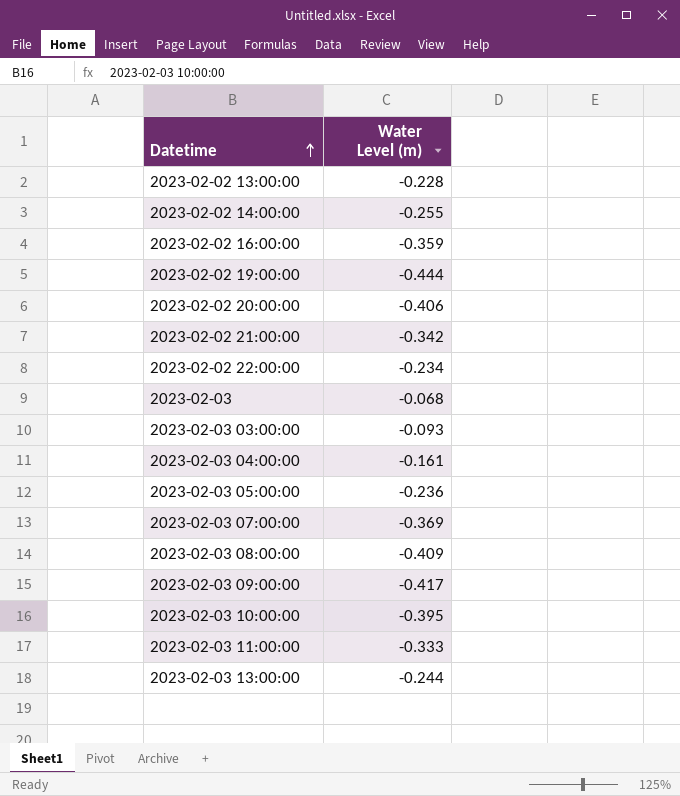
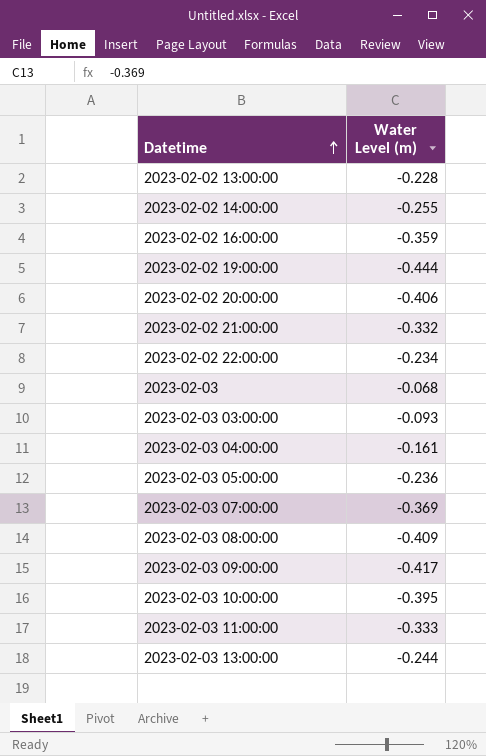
2023-02-02 21:00:00 | Water Level (m): -0.342 -> -0.332

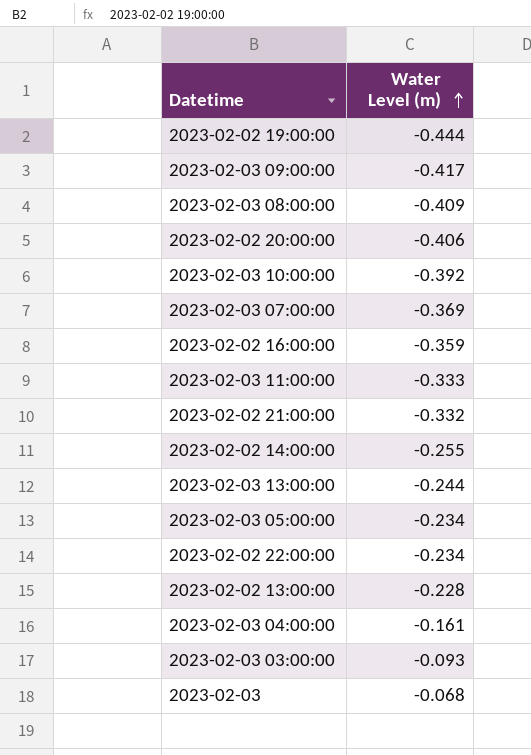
row order: Datetime ascending -> Water Level (m) ascending
2023-02-03 10:00:00 | Water Level (m): -0.395 -> -0.392
2023-02-03 05:00:00 | Water Level (m): -0.236 -> -0.234

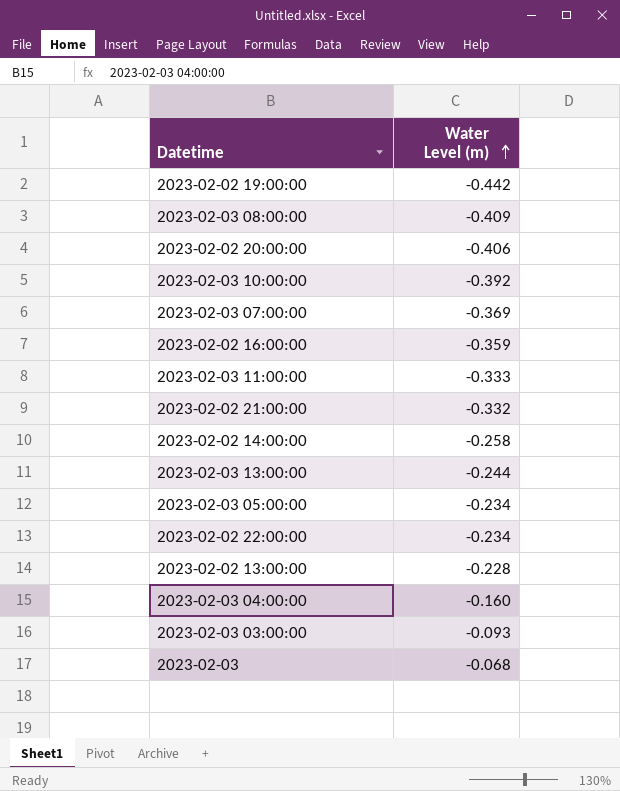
row 2023-02-03 09:00:00: -0.417 -> none
2023-02-02 19:00:00 | Water Level (m): -0.444 -> -0.442
2023-02-02 14:00:00 | Water Level (m): -0.255 -> -0.258
2023-02-03 04:00:00 | Water Level (m): -0.161 -> -0.160

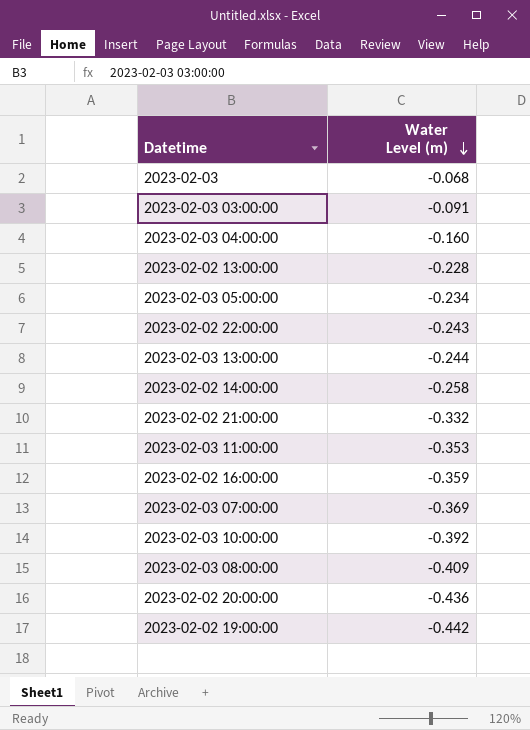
row order: Water Level (m) ascending -> Water Level (m) descending
2023-02-03 03:00:00 | Water Level (m): -0.093 -> -0.091
2023-02-02 22:00:00 | Water Level (m): -0.234 -> -0.243
2023-02-03 11:00:00 | Water Level (m): -0.333 -> -0.353
2023-02-02 20:00:00 | Water Level (m): -0.406 -> -0.436

